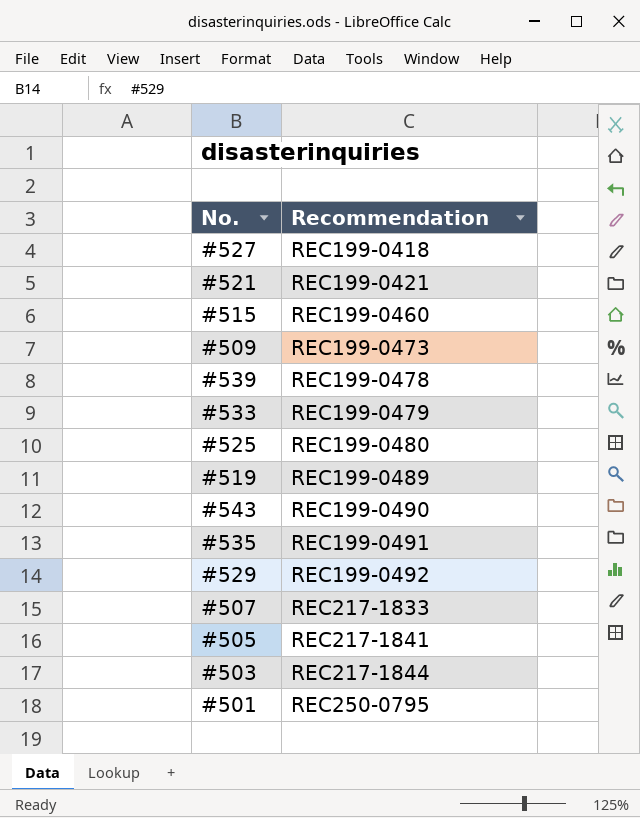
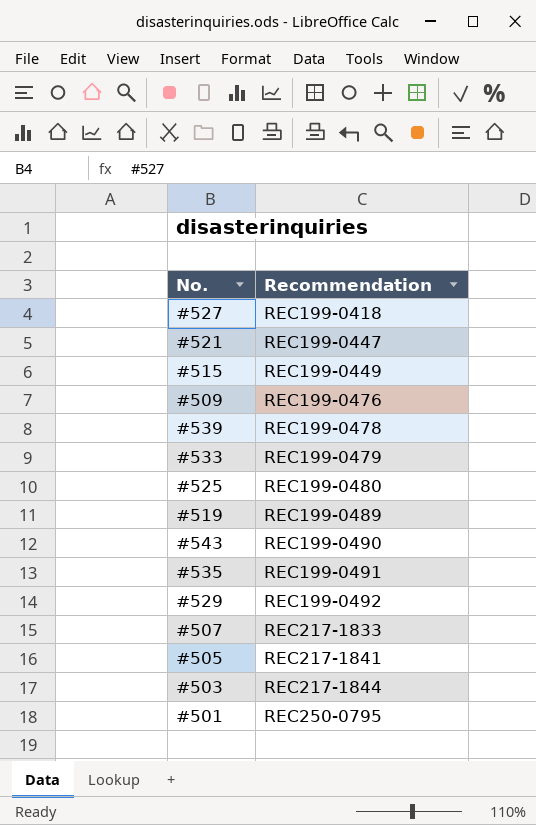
#521 | Recommendation: REC199-0421 -> REC199-0447
#515 | Recommendation: REC199-0460 -> REC199-0449
#509 | Recommendation: REC199-0473 -> REC199-0476

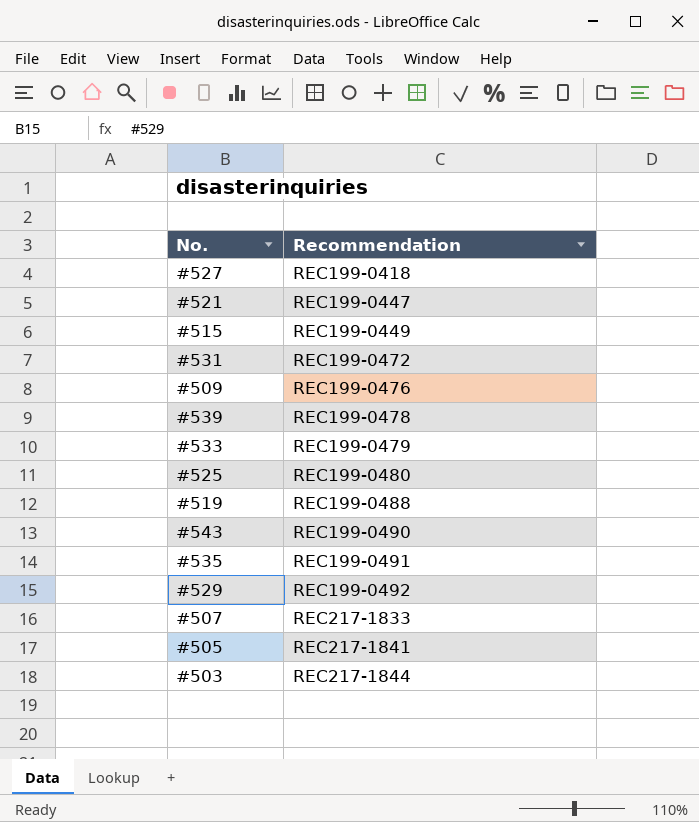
row #501: REC250-0795 -> none
row #531: none -> REC199-0472
#519 | Recommendation: REC199-0489 -> REC199-0488

